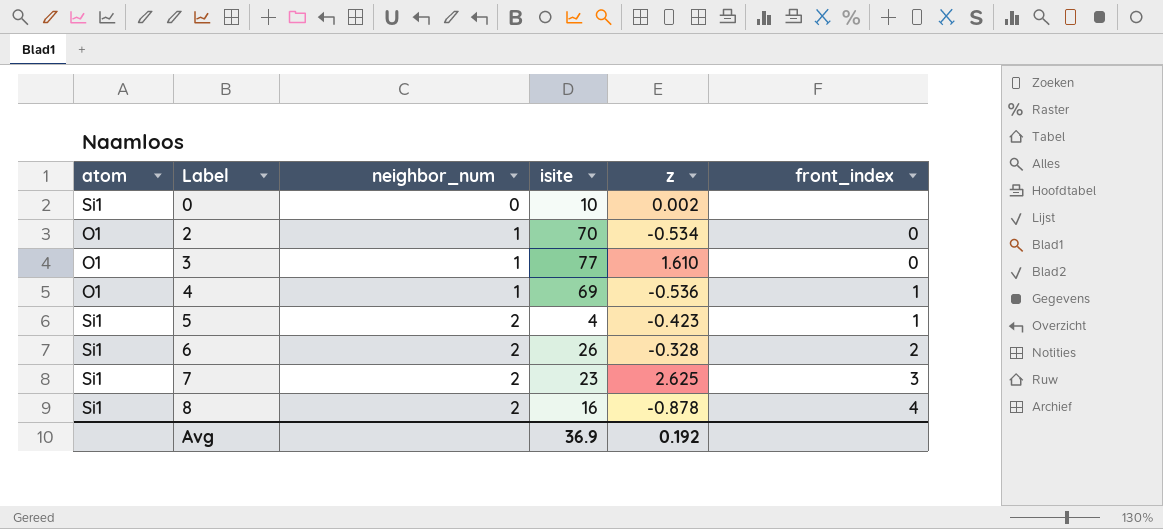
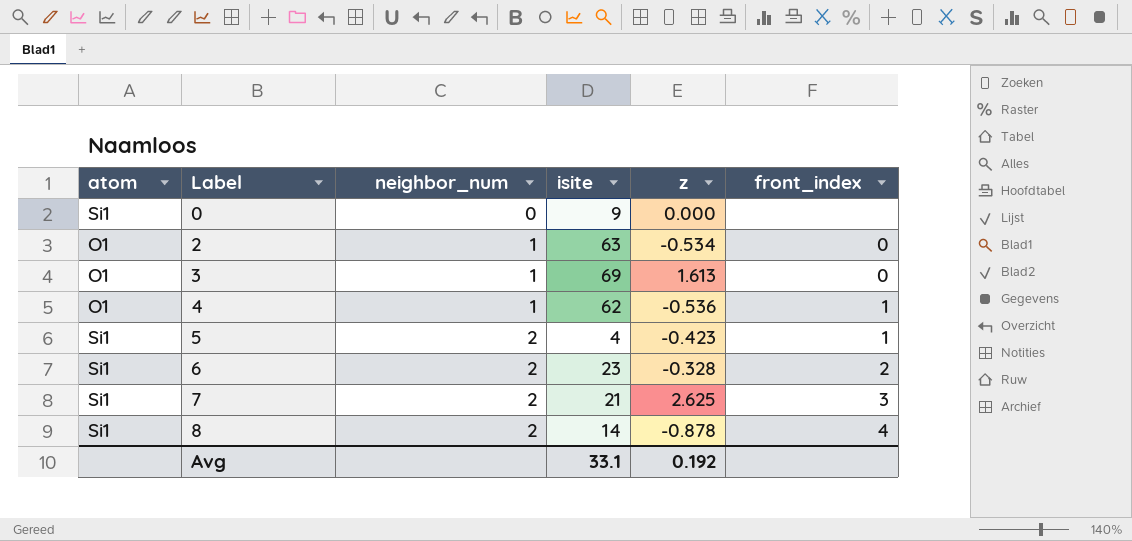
0 | isite: 10 -> 9
0 | z: 0.002 -> 0.000
2 | isite: 70 -> 63
3 | isite: 77 -> 69
3 | z: 1.610 -> 1.613
4 | isite: 69 -> 62
6 | isite: 26 -> 23
7 | isite: 23 -> 21
8 | isite: 16 -> 14
Avg | isite: 36.9 -> 33.1

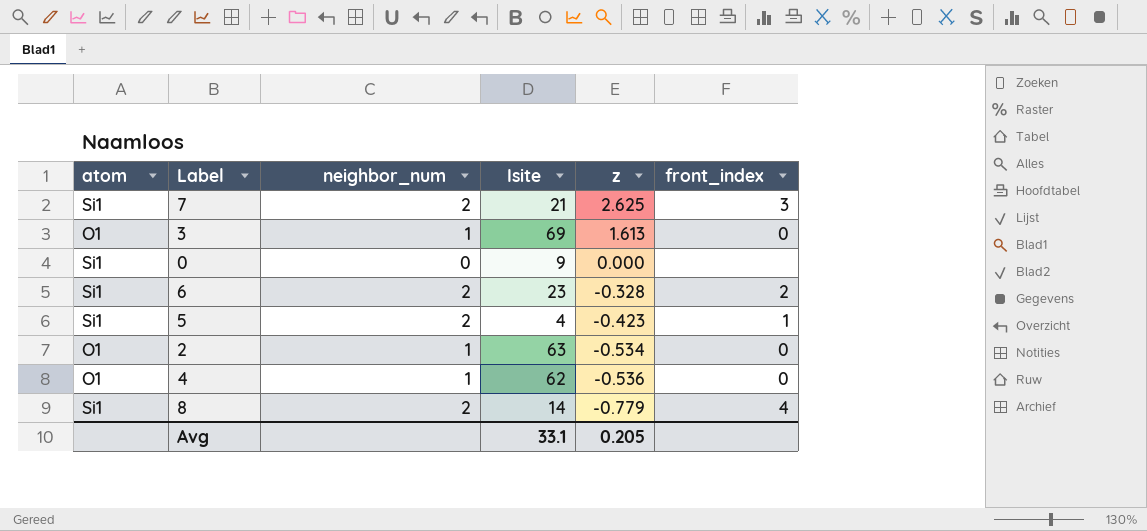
row order: Label ascending -> z descending
column name: isite -> Isite
4 | front_index: 1 -> 0
8 | z: -0.878 -> -0.779
Avg | z: 0.192 -> 0.205

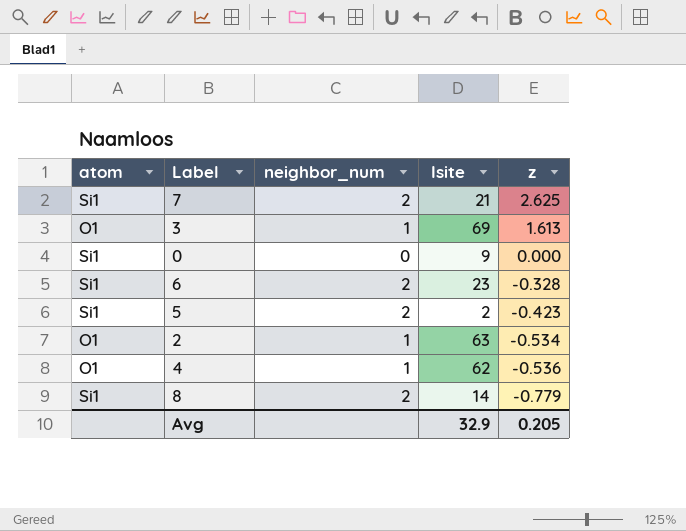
column front_index | position: 6 -> none
5 | Isite: 4 -> 2
Avg | Isite: 33.1 -> 32.9

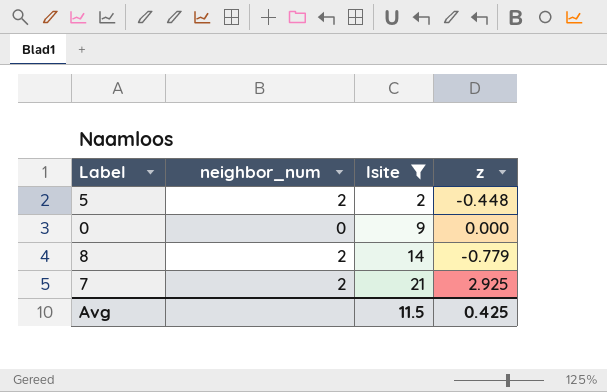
filter: none -> Isite <= 21
row order: z descending -> Isite ascending
column atom | position: 1 -> none
5 | z: -0.423 -> -0.448
7 | z: 2.625 -> 2.925
Avg | Isite: 32.9 -> 11.5
Avg | z: 0.205 -> 0.425

